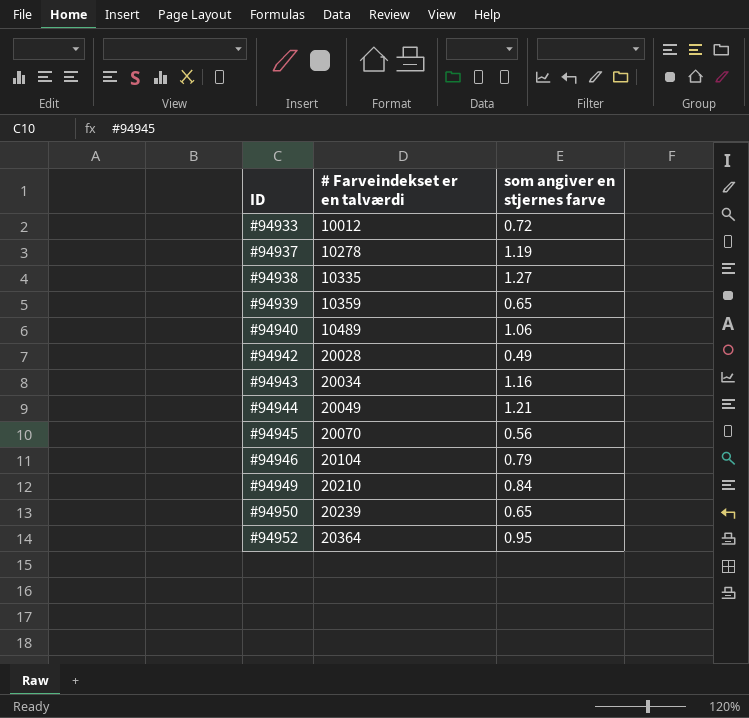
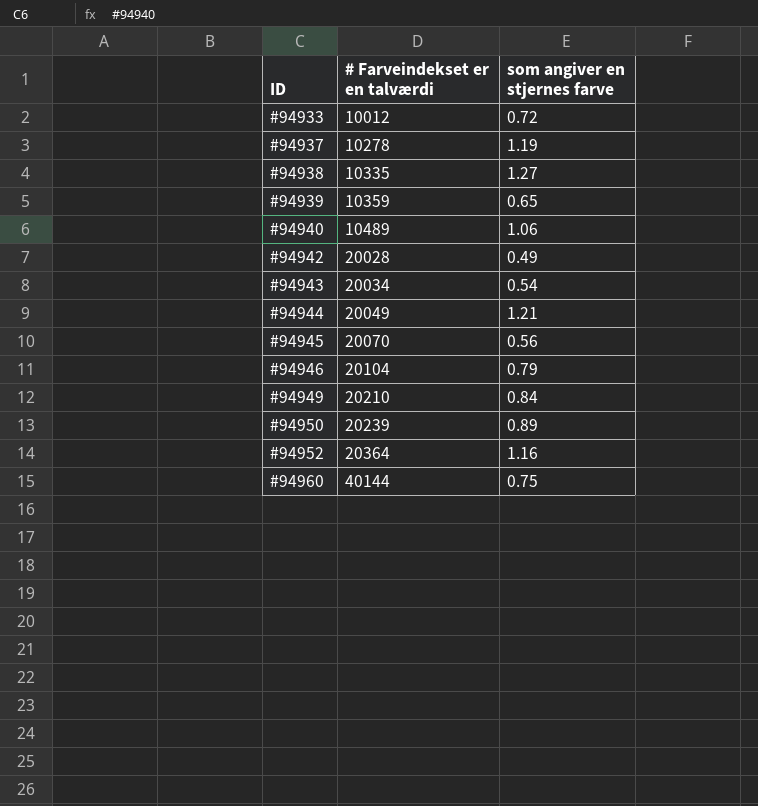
#94943 | som angiver en stjernes farve: 1.16 -> 0.54
#94950 | som angiver en stjernes farve: 0.65 -> 0.89
#94952 | som angiver en stjernes farve: 0.95 -> 1.16
row #94960: none -> 40144 | 0.75

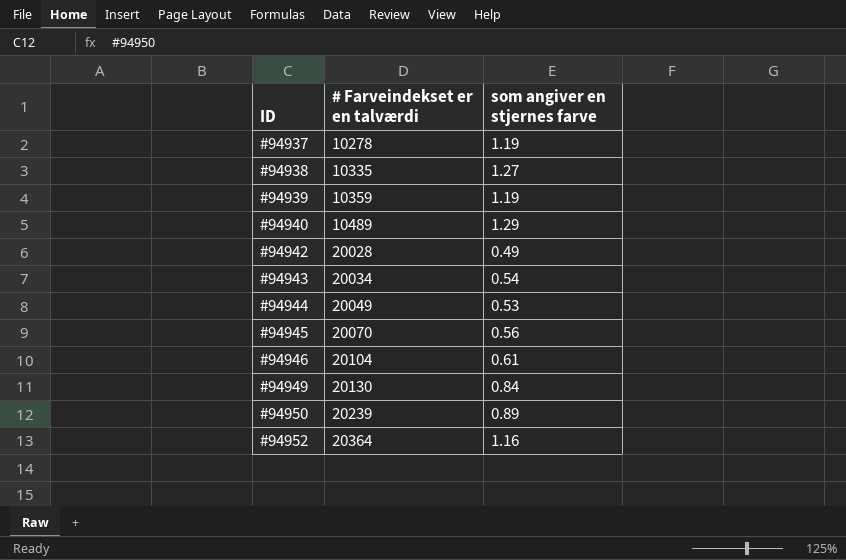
row #94933: 10012 | 0.72 -> none
row #94960: 40144 | 0.75 -> none
#94939 | som angiver en stjernes farve: 0.65 -> 1.19
#94940 | som angiver en stjernes farve: 1.06 -> 1.29
#94944 | som angiver en stjernes farve: 1.21 -> 0.53
#94946 | som angiver en stjernes farve: 0.79 -> 0.61
#94949 | # Farveindekset er en talværdi: 20210 -> 20130

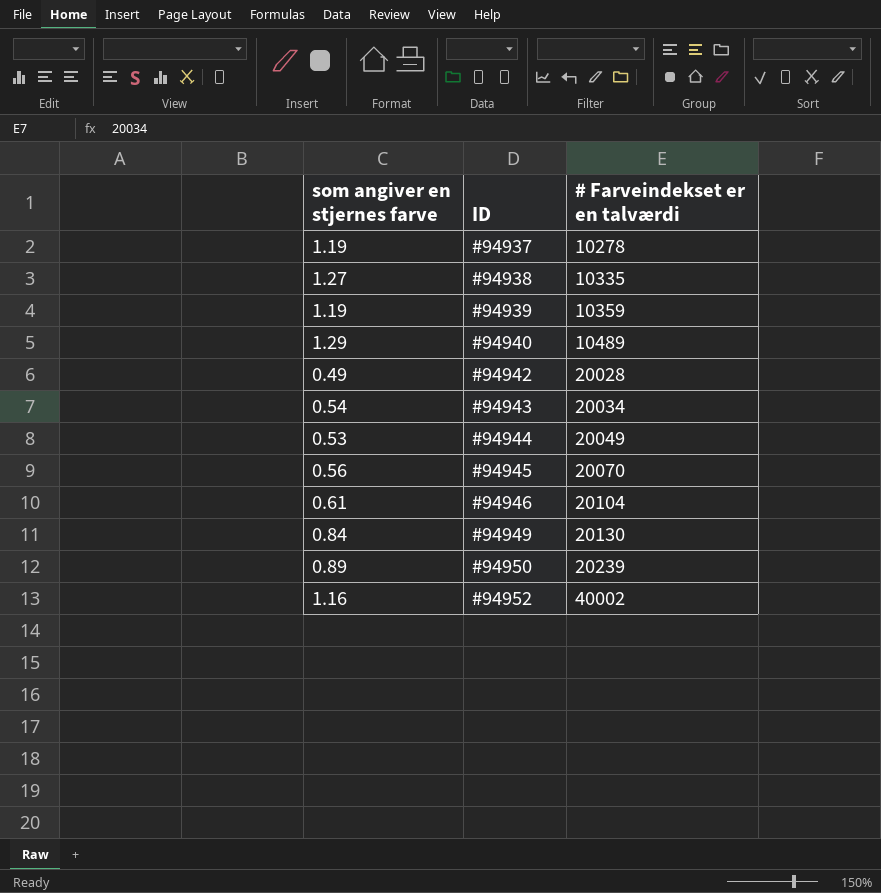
column som angiver en stjernes farve | position: 3 -> 1
#94952 | # Farveindekset er en talværdi: 20364 -> 40002

